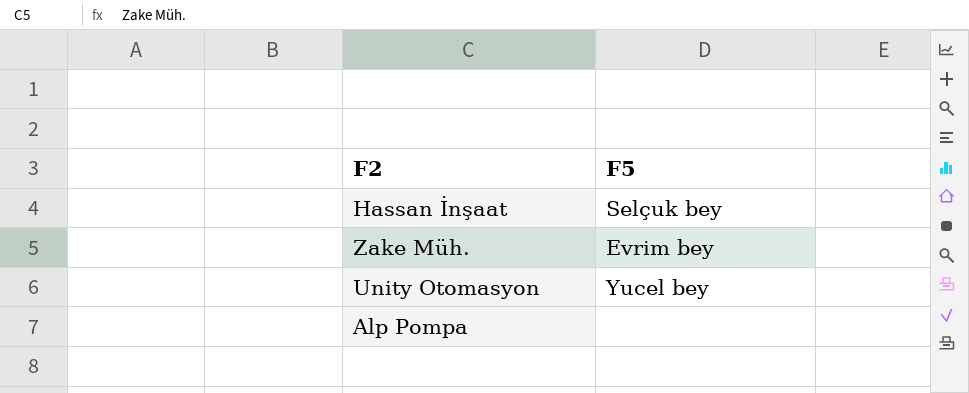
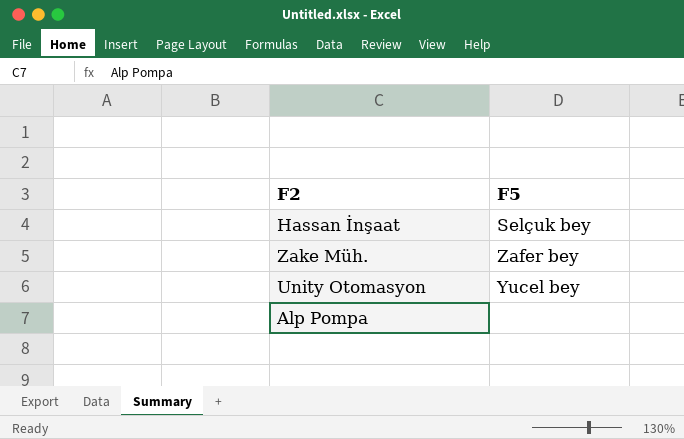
Zake Müh. | F5: Evrim bey -> Zafer bey

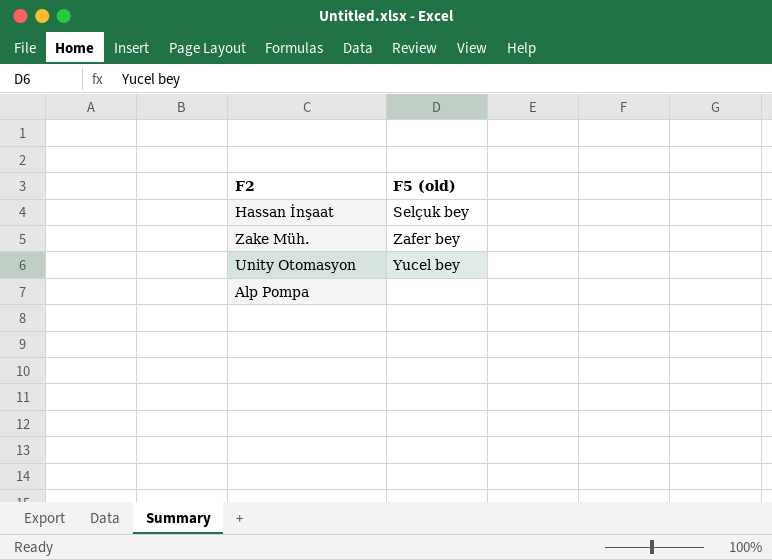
column name: F5 -> F5 (old)

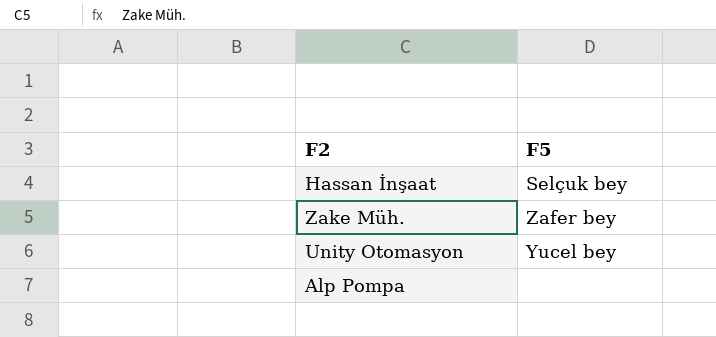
column name: F5 (old) -> F5

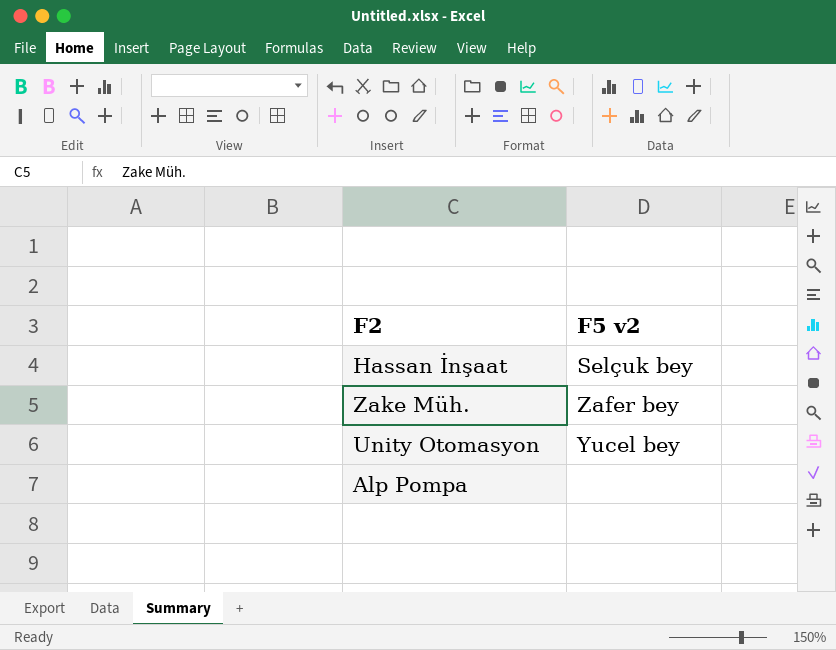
column name: F5 -> F5 v2

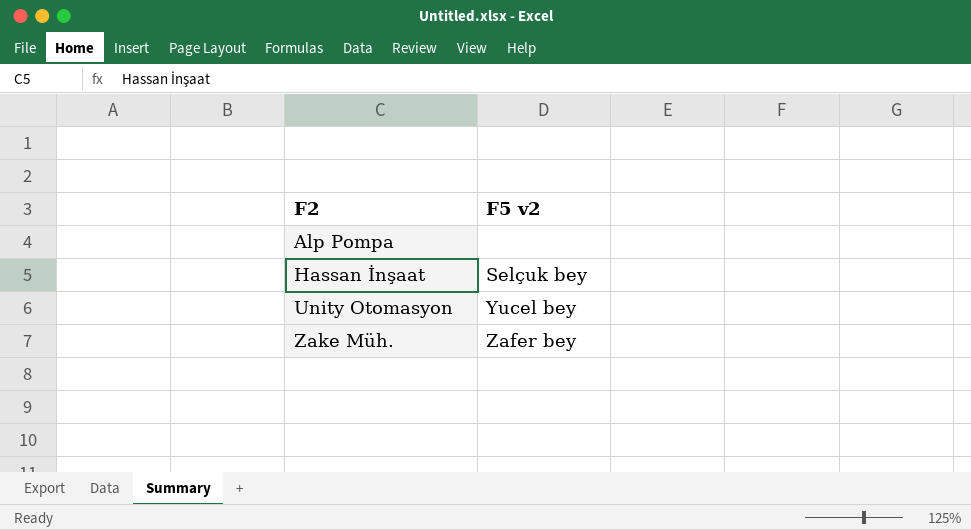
row order: none -> F2 ascending

